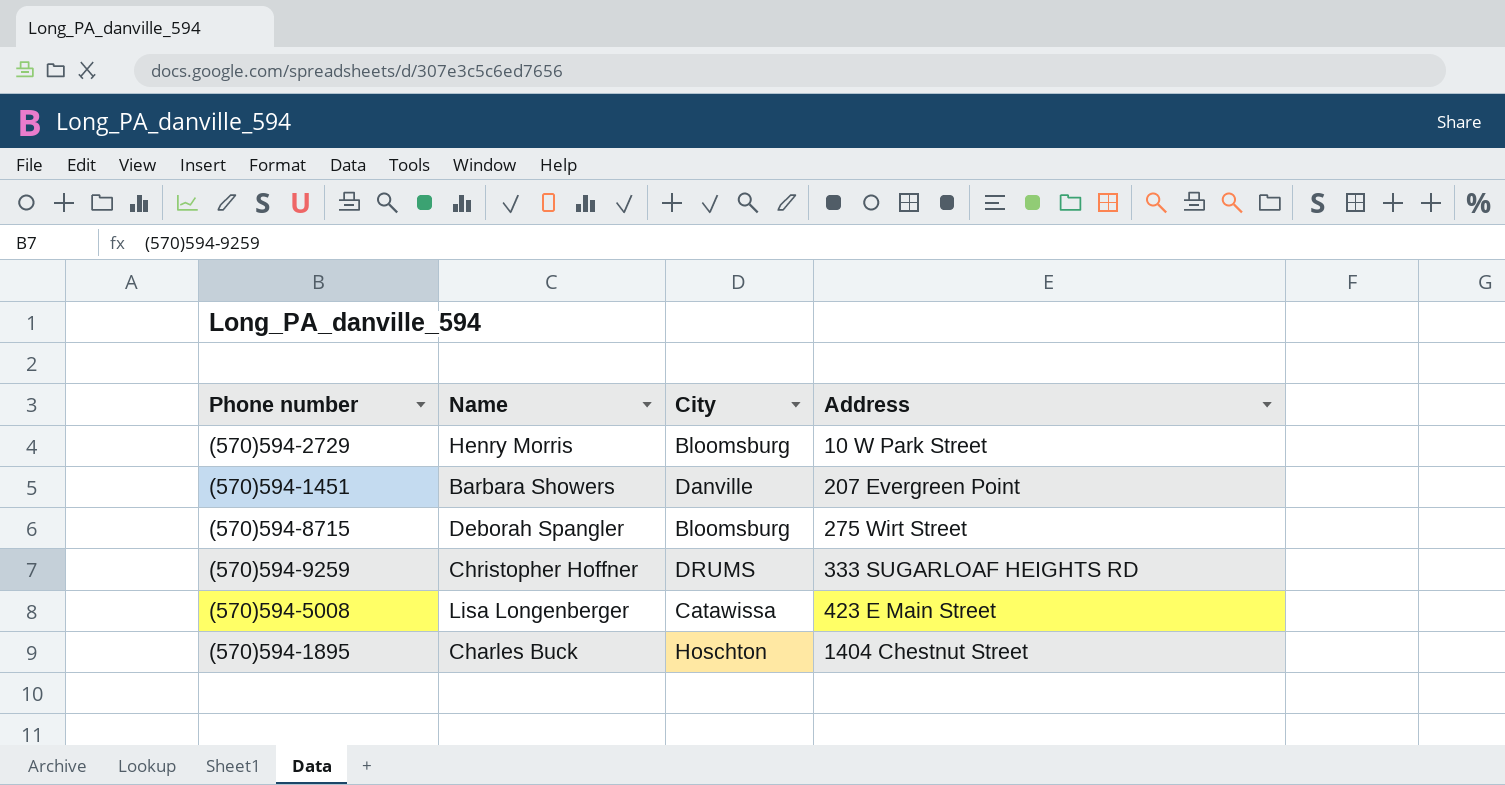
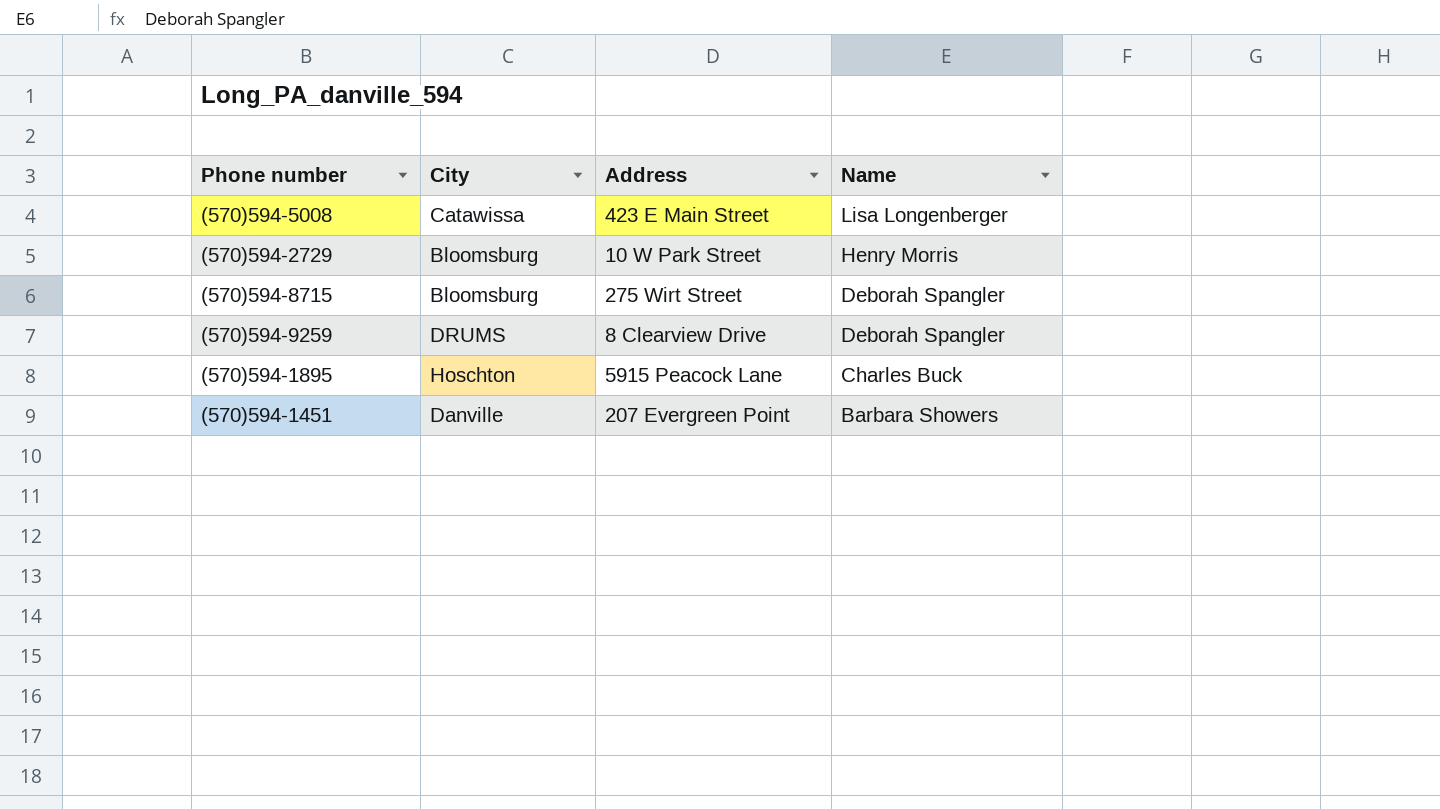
row order: Address ascending -> Name descending
column Name | position: 2 -> 4
(570)594-9259 | Address: 333 SUGARLOAF HEIGHTS RD -> 8 Clearview Drive
(570)594-9259 | Name: Christopher Hoffner -> Deborah Spangler
(570)594-1895 | Address: 1404 Chestnut Street -> 5915 Peacock Lane

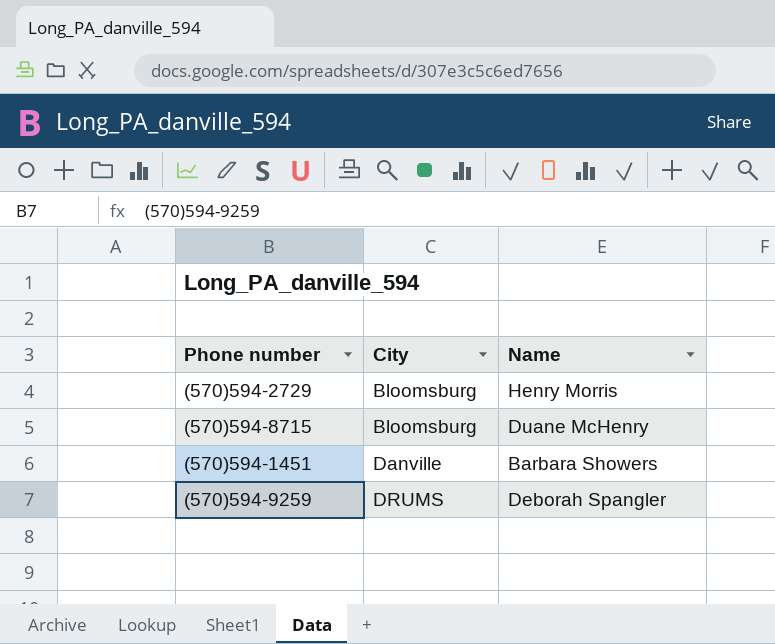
row order: Name descending -> City ascending
column Address | position: 3 -> none
row (570)594-5008: Catawissa | 423 E Main Street | Lisa Longenberger -> none
row (570)594-1895: Hoschton | 5915 Peacock Lane | Charles Buck -> none
(570)594-8715 | Name: Deborah Spangler -> Duane McHenry

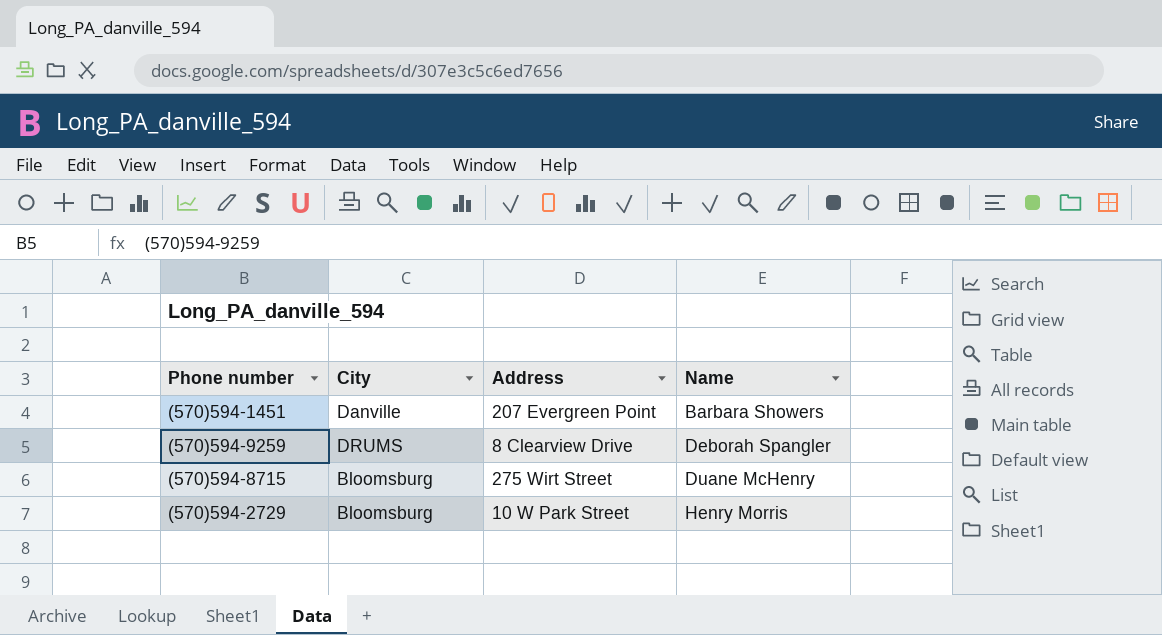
row order: City ascending -> Name ascending
column Address | position: none -> 3

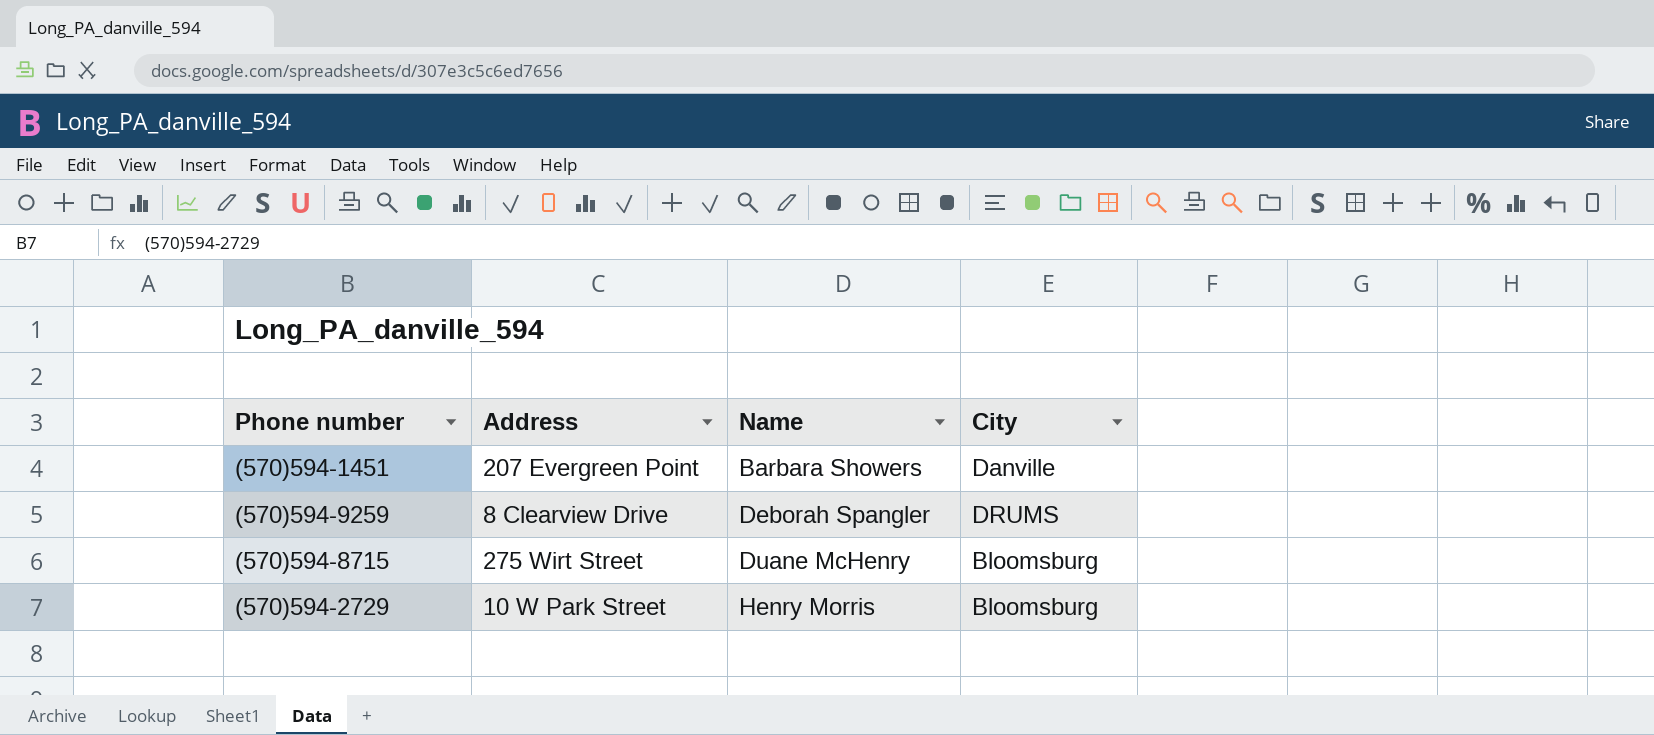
column City | position: 2 -> 4

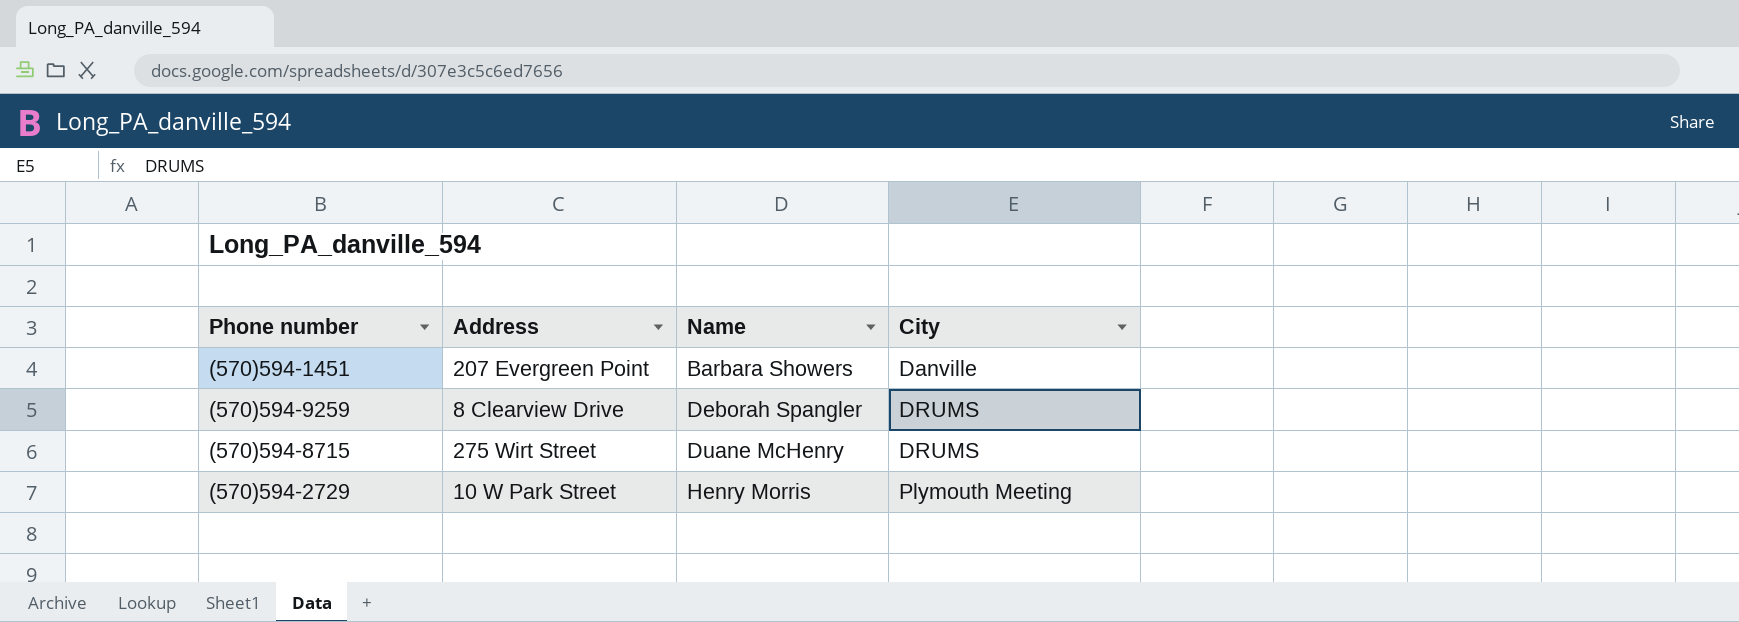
(570)594-8715 | City: Bloomsburg -> DRUMS
(570)594-2729 | City: Bloomsburg -> Plymouth Meeting

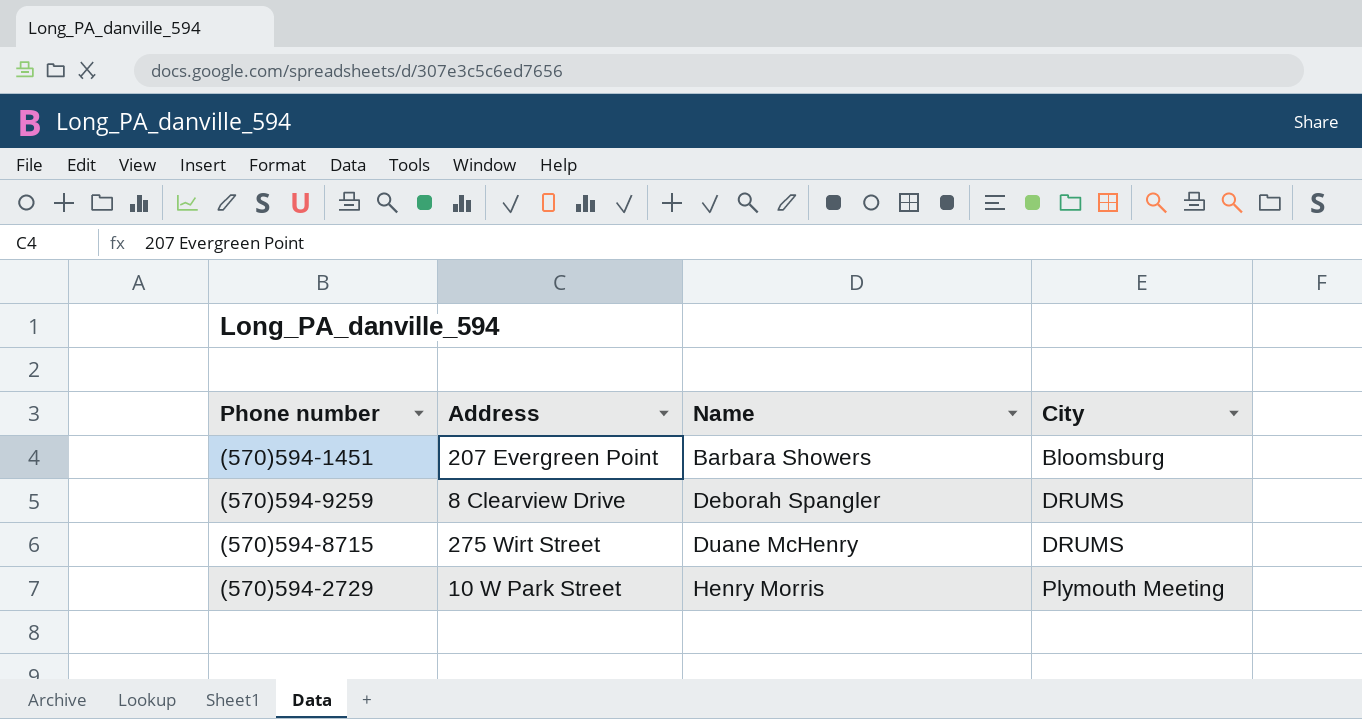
(570)594-1451 | City: Danville -> Bloomsburg

